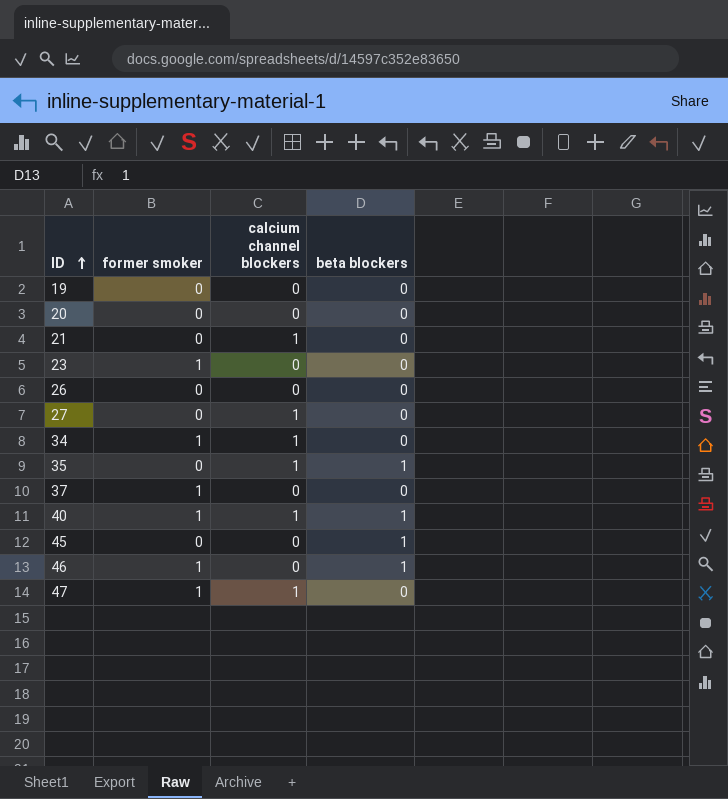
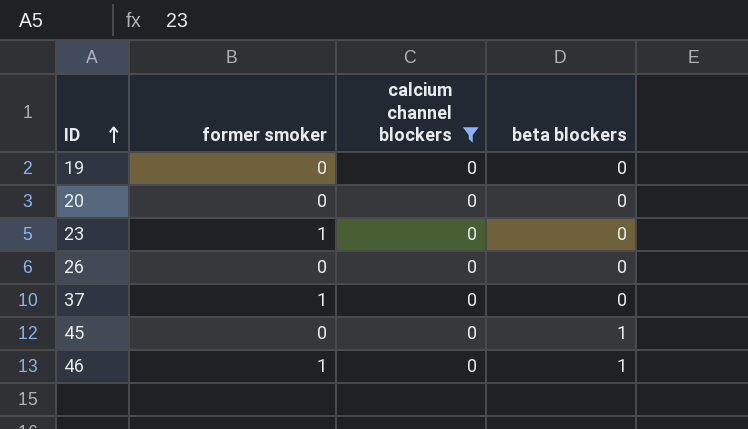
filter: none -> calcium channel blockers = 0

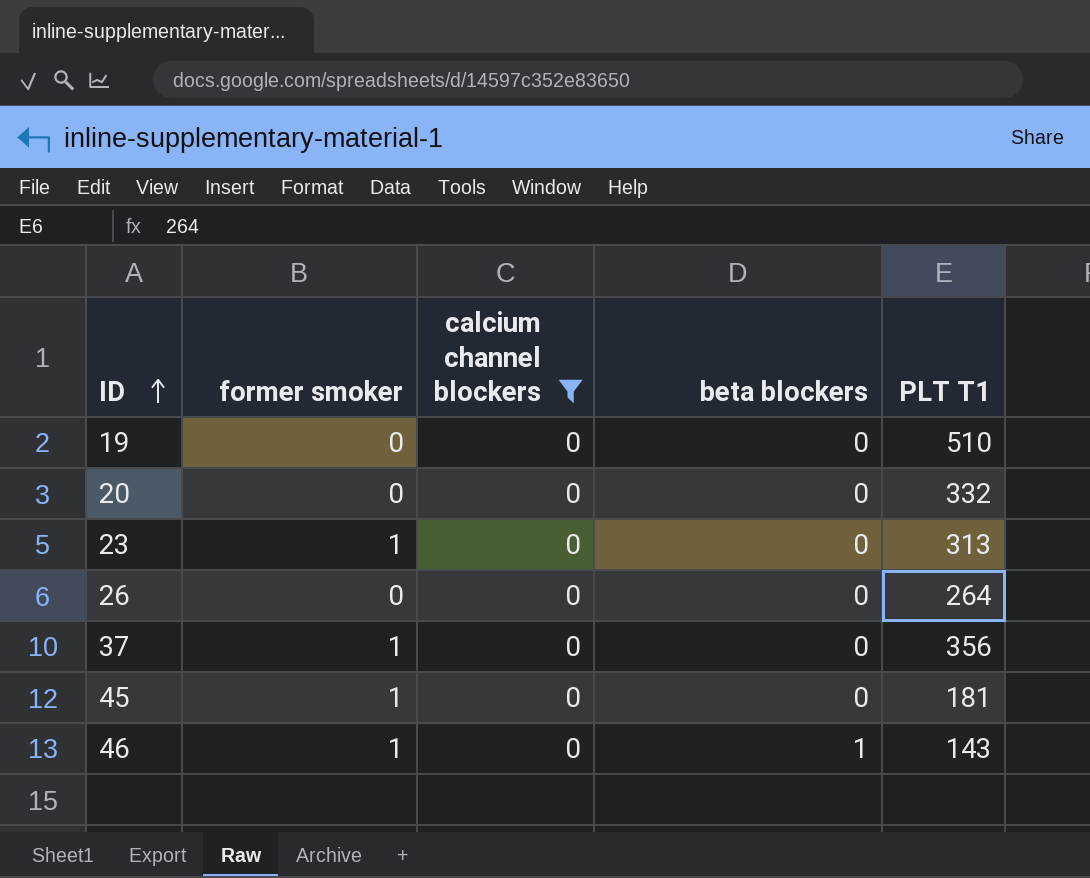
column PLT T1 | position: none -> 5
45 | former smoker: 0 -> 1
45 | beta blockers: 1 -> 0

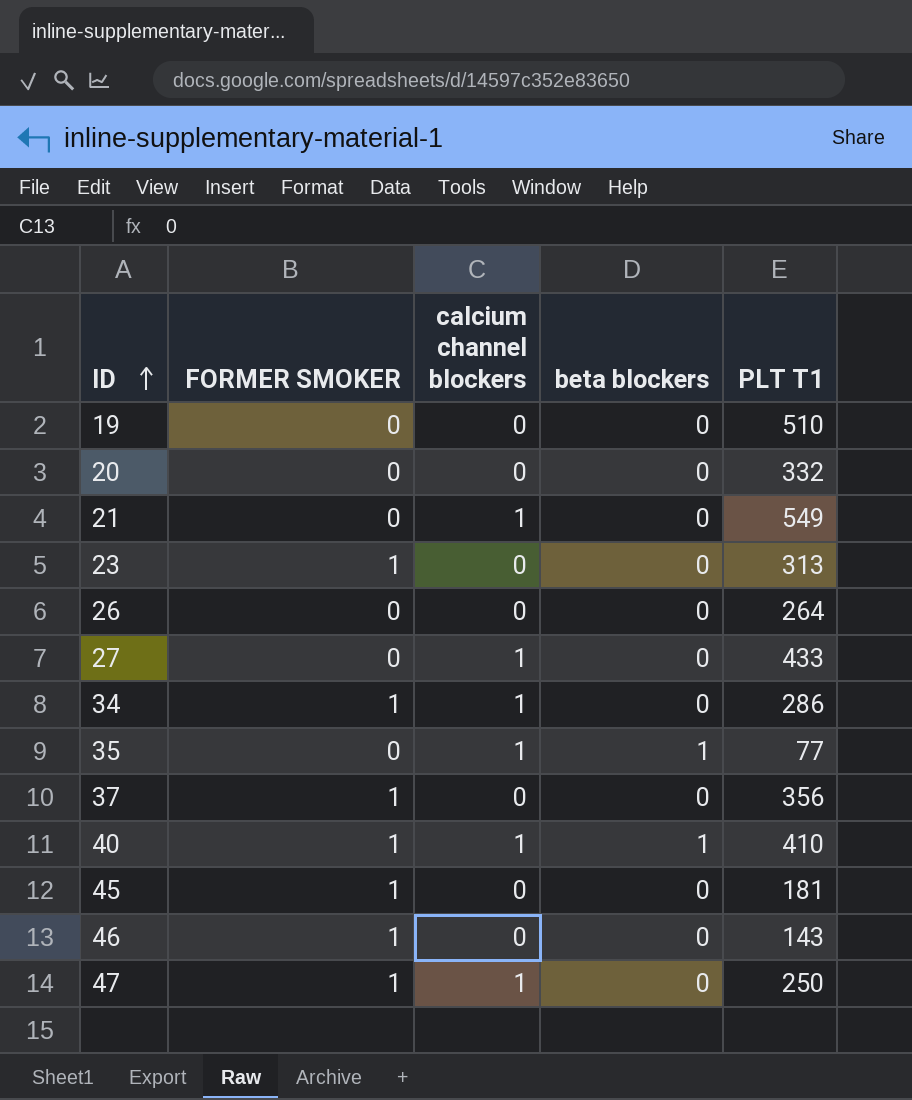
filter: calcium channel blockers = 0 -> none
column name: former smoker -> FORMER SMOKER
46 | beta blockers: 1 -> 0

